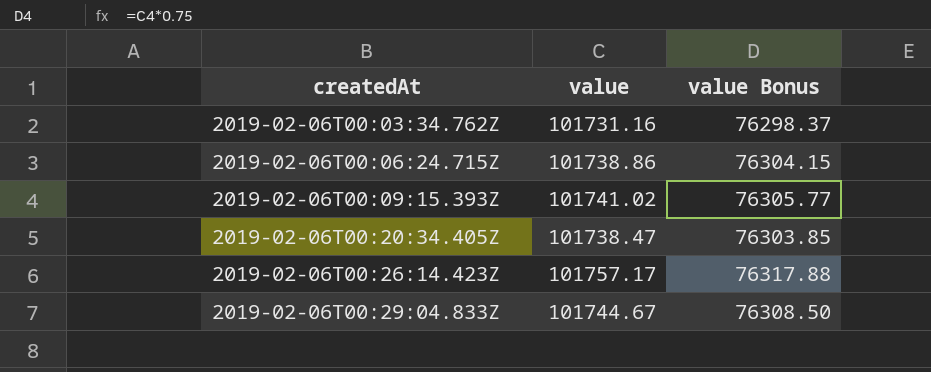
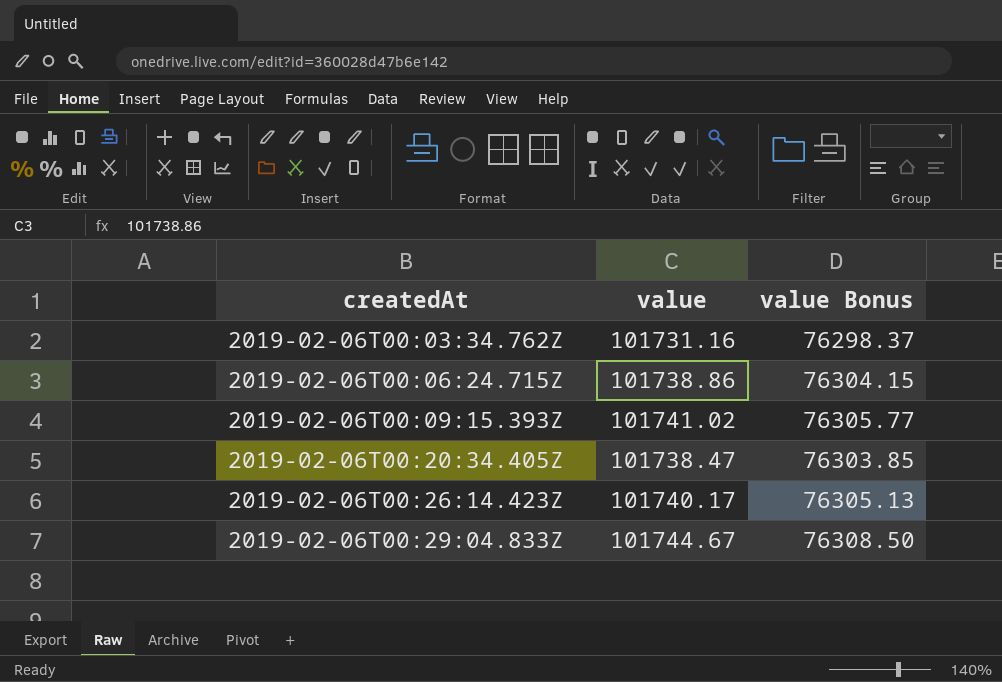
2019-02-06T00:26:14.423Z | value: 101757.17 -> 101740.17
2019-02-06T00:26:14.423Z | value Bonus: 76317.88 -> 76305.13

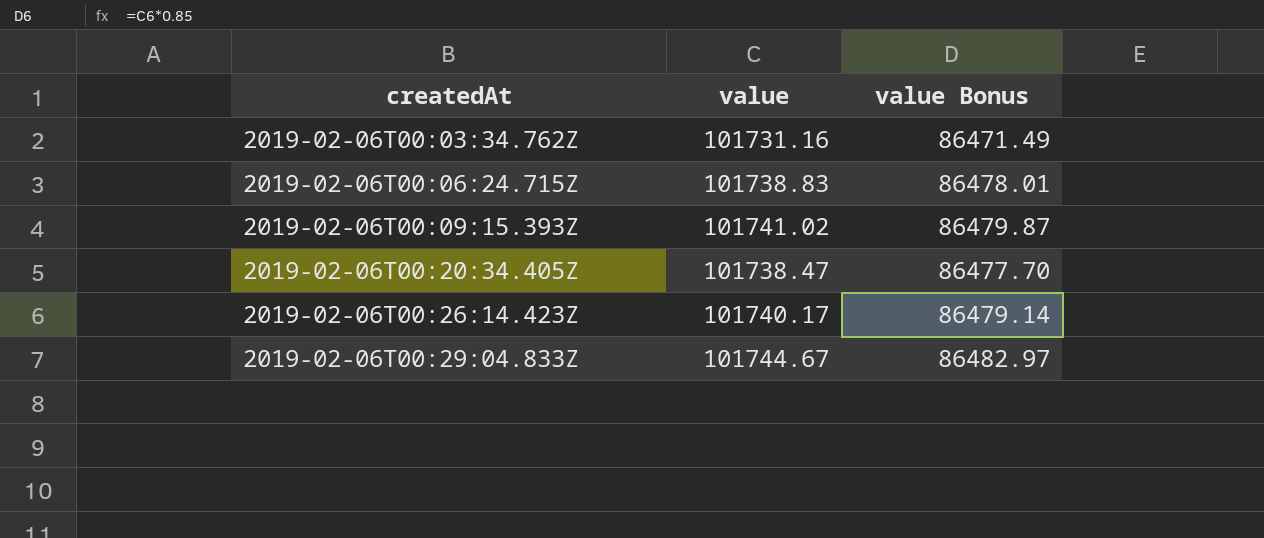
column value Bonus | formula: [value] * 0.75 -> [value] * 0.85
2019-02-06T00:06:24.715Z | value: 101738.86 -> 101738.83

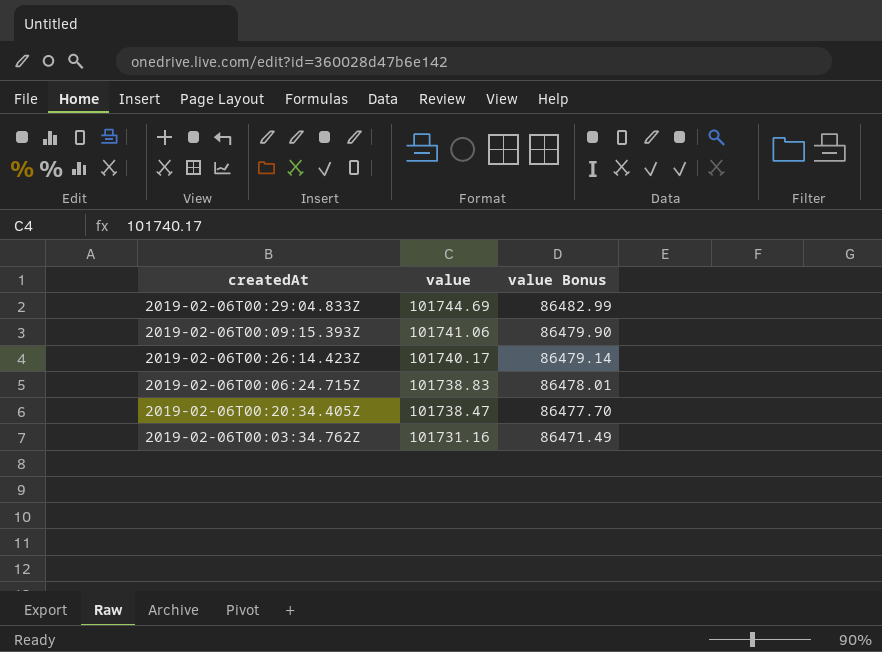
row order: createdAt ascending -> value descending
2019-02-06T00:29:04.833Z | value: 101744.67 -> 101744.69
2019-02-06T00:29:04.833Z | value Bonus: 86482.97 -> 86482.99
2019-02-06T00:09:15.393Z | value: 101741.02 -> 101741.06
2019-02-06T00:09:15.393Z | value Bonus: 86479.87 -> 86479.90

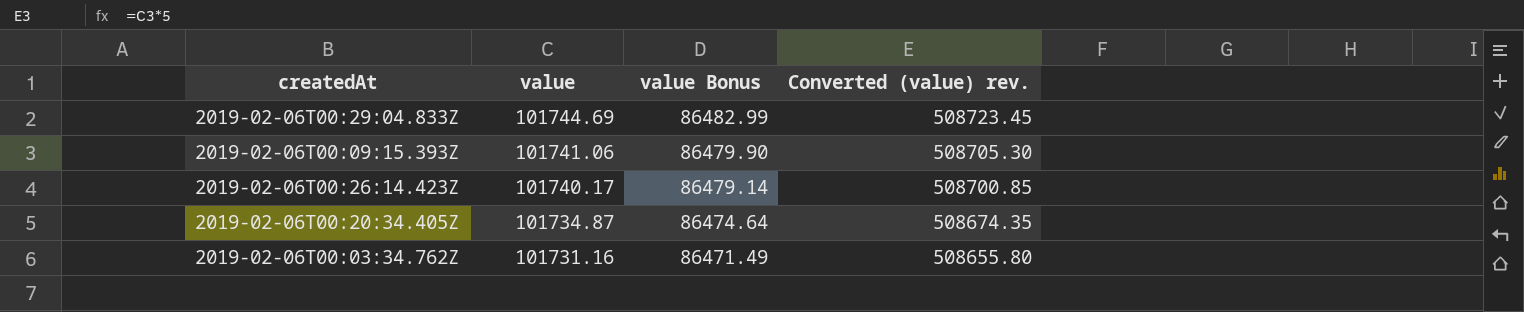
column Converted (value) rev. | formula: none -> [value] * 5
row 2019-02-06T00:06:24.715Z: 101738.83 | 86478.01 -> none
2019-02-06T00:20:34.405Z | value: 101738.47 -> 101734.87
2019-02-06T00:20:34.405Z | value Bonus: 86477.70 -> 86474.64

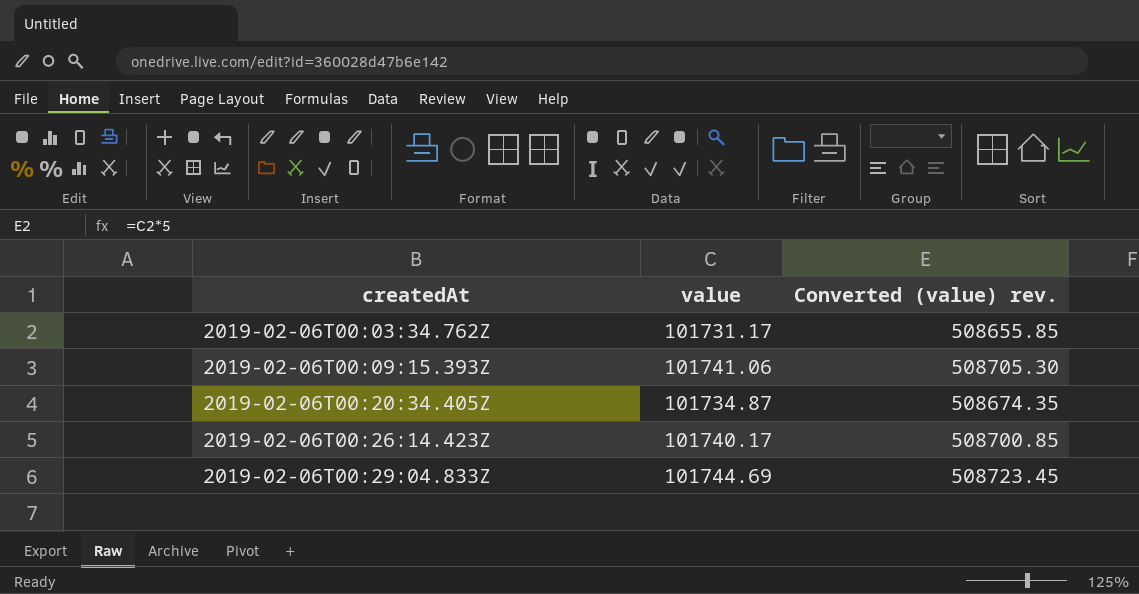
row order: value descending -> createdAt ascending
column value Bonus | formula: [value] * 0.85 -> none
2019-02-06T00:03:34.762Z | value: 101731.16 -> 101731.17
2019-02-06T00:03:34.762Z | Converted (value) rev.: 508655.80 -> 508655.85

